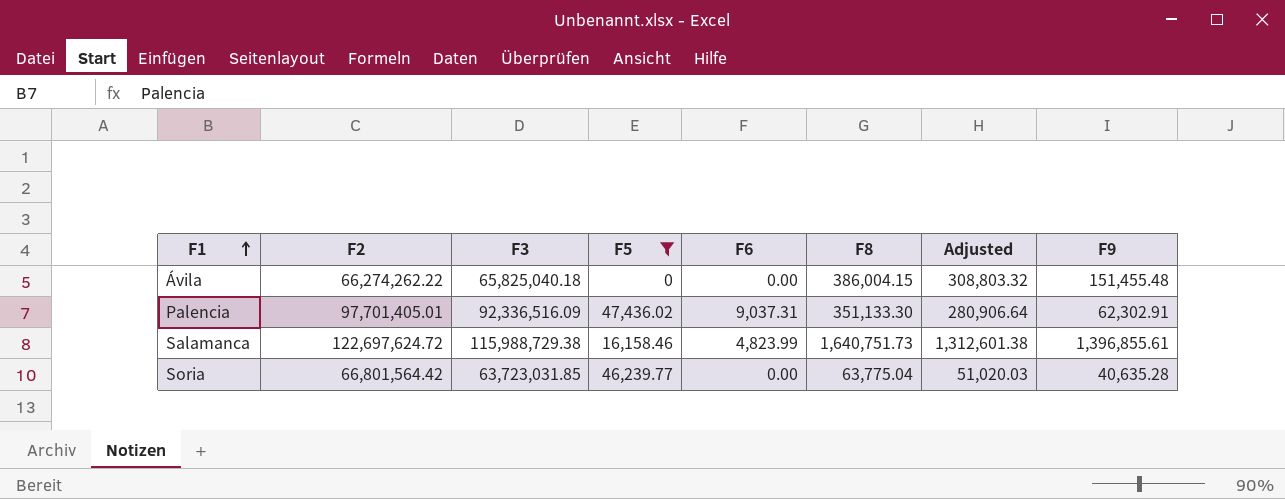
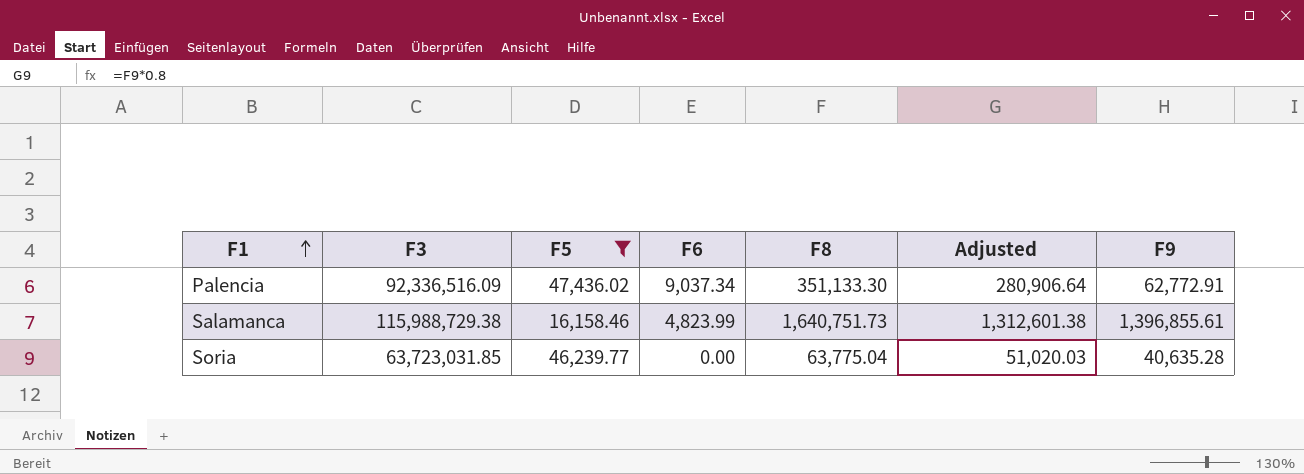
column F2 | position: 2 -> none
row Ávila: 66,274,262.22 | 65,825,040.18 | 0 | 0.00 | 386,004.15 | 308,803.32 | 151,455.48 -> none
Palencia | F6: 9,037.31 -> 9,037.34
Palencia | F9: 62,302.91 -> 62,772.91

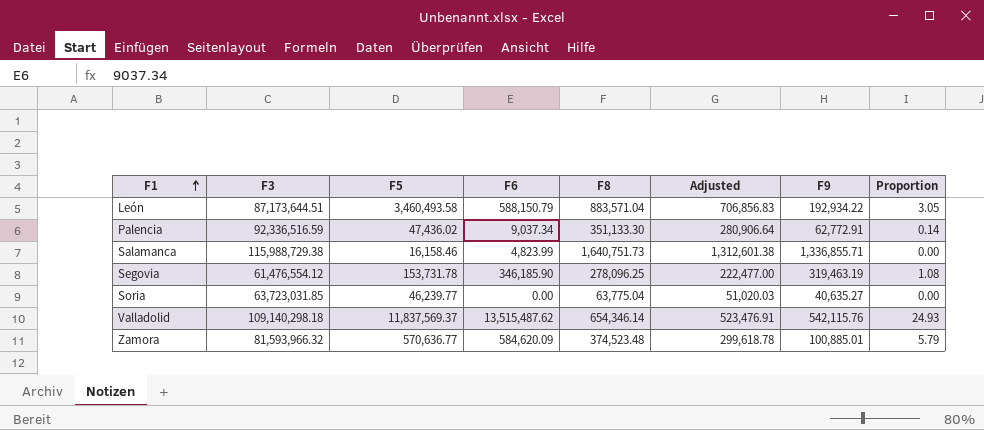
filter: F5 <= 47,436.02 -> none
column Proportion | formula: none -> [F6] / [F9]
Palencia | F3: 92,336,516.09 -> 92,336,516.59
Salamanca | F9: 1,396,855.61 -> 1,336,855.71
Soria | F9: 40,635.28 -> 40,635.27

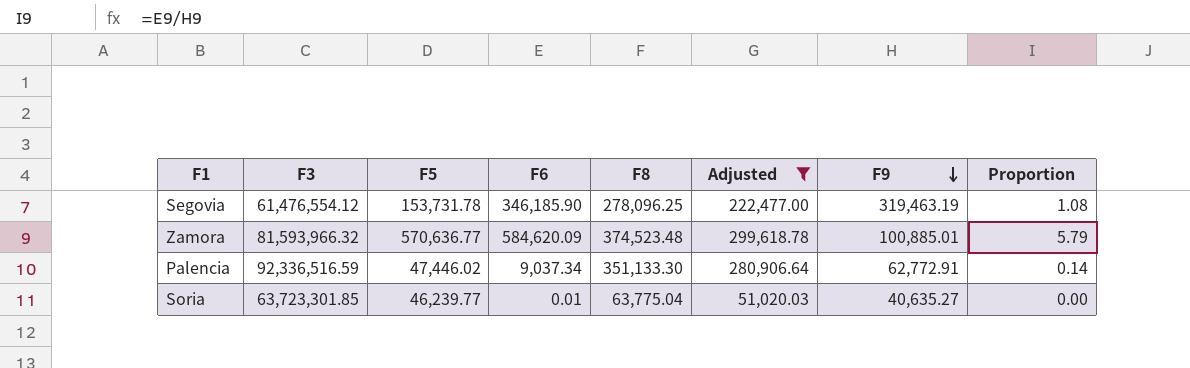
filter: none -> Adjusted <= 299,618.78
row order: F1 ascending -> F9 descending
Palencia | F5: 47,436.02 -> 47,446.02
Soria | F3: 63,723,031.85 -> 63,723,301.85
Soria | F6: 0.00 -> 0.01

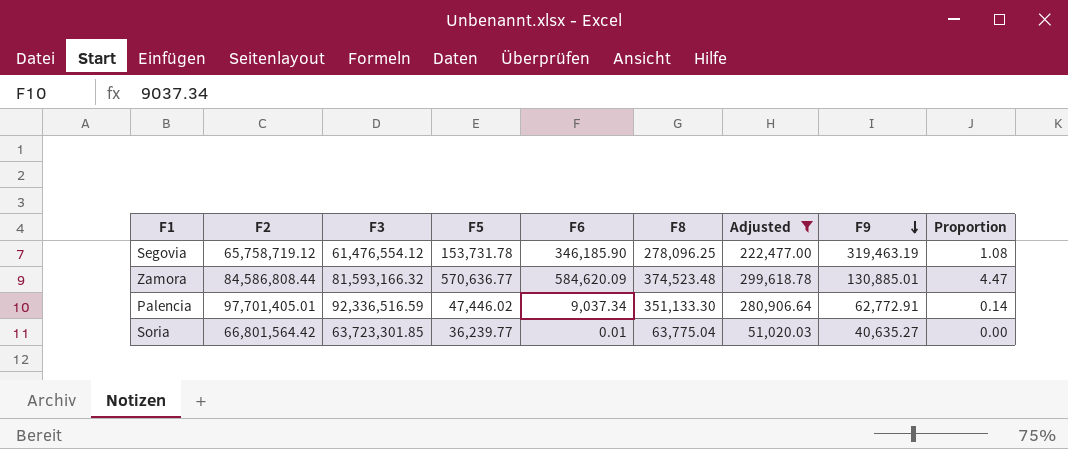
column F2 | position: none -> 2
Zamora | F3: 81,593,966.32 -> 81,593,166.32
Zamora | F9: 100,885.01 -> 130,885.01
Zamora | Proportion: 5.79 -> 4.47
Soria | F5: 46,239.77 -> 36,239.77

